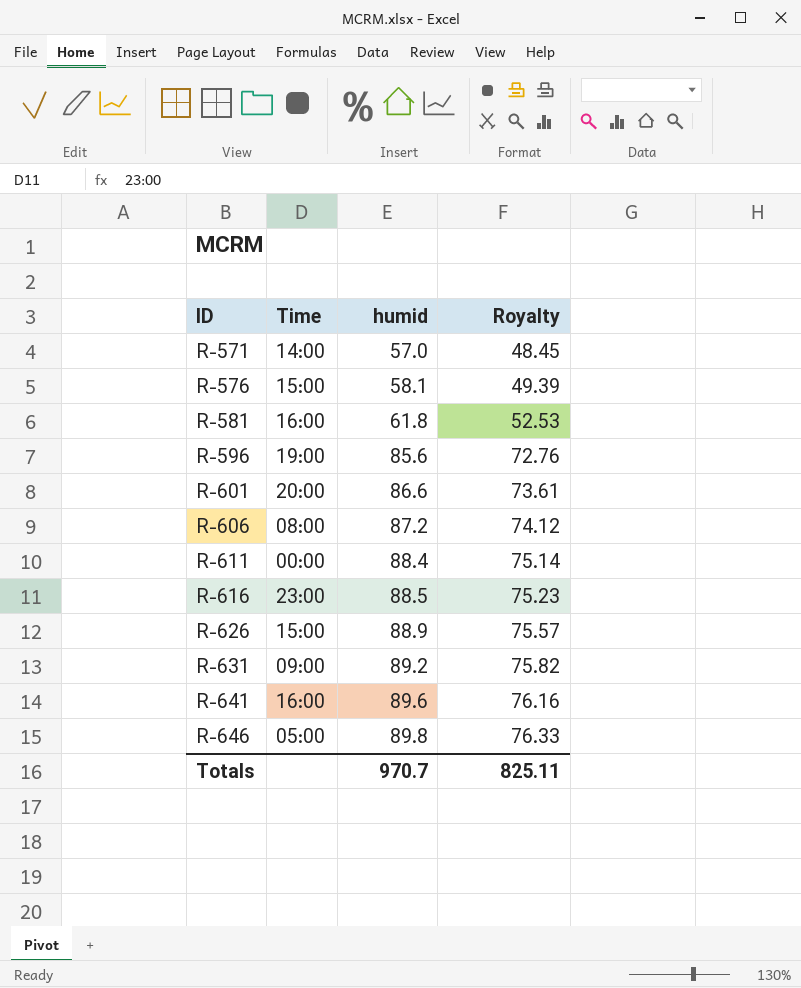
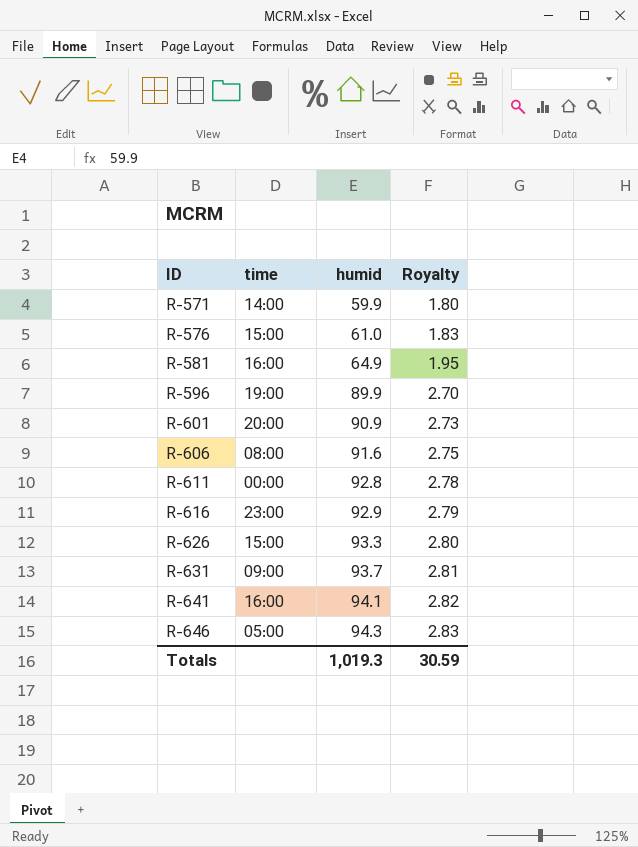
column name: Time -> time
column Royalty | formula: [humid] * 0.85 -> [humid] * 0.03
R-571 | humid: 57.0 -> 59.9
R-576 | humid: 58.1 -> 61.0
R-581 | humid: 61.8 -> 64.9
R-596 | humid: 85.6 -> 89.9
R-601 | humid: 86.6 -> 90.9
R-606 | humid: 87.2 -> 91.6
R-611 | humid: 88.4 -> 92.8
R-616 | humid: 88.5 -> 92.9
R-626 | humid: 88.9 -> 93.3
R-631 | humid: 89.2 -> 93.7
R-641 | humid: 89.6 -> 94.1
R-646 | humid: 89.8 -> 94.3
Totals | humid: 970.7 -> 1,019.3
Totals | Royalty: 825.11 -> 30.59

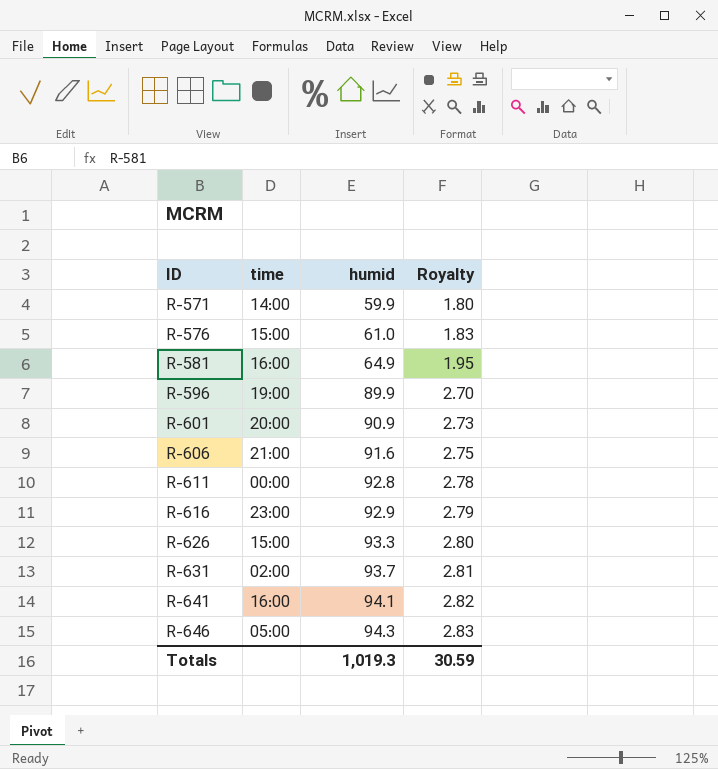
R-606 | time: 08:00 -> 21:00
R-631 | time: 09:00 -> 02:00

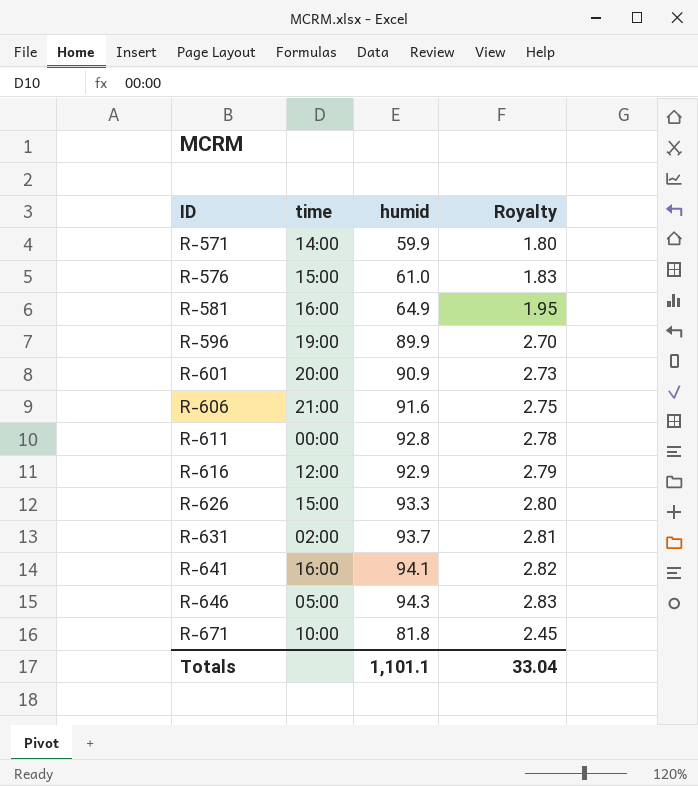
R-616 | time: 23:00 -> 12:00
row R-671: none -> 10:00 | 81.8 | 2.45
Totals | humid: 1,019.3 -> 1,101.1
Totals | Royalty: 30.59 -> 33.04

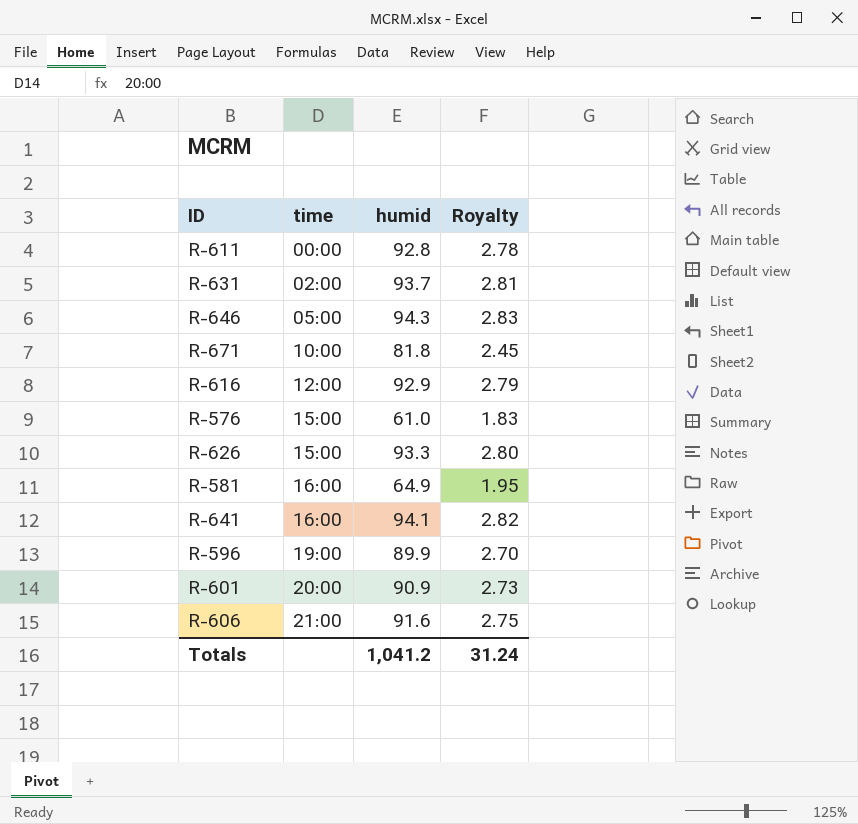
row order: ID ascending -> time ascending
row R-571: 14:00 | 59.9 | 1.80 -> none
Totals | humid: 1,101.1 -> 1,041.2
Totals | Royalty: 33.04 -> 31.24

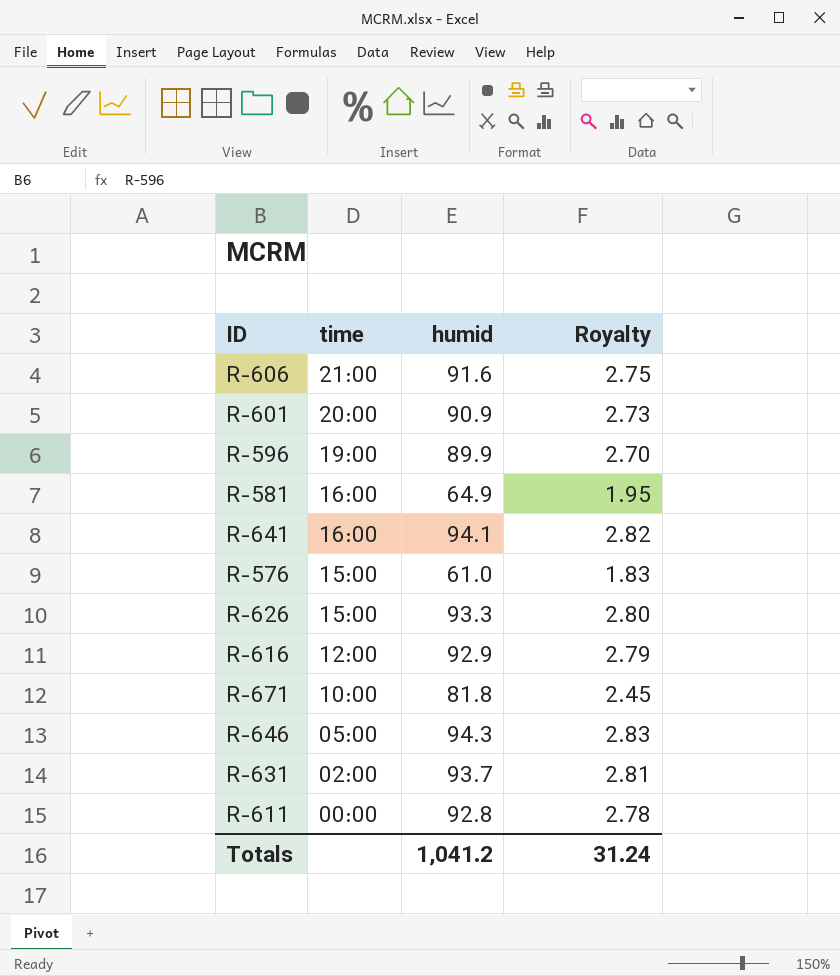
row order: time ascending -> time descending

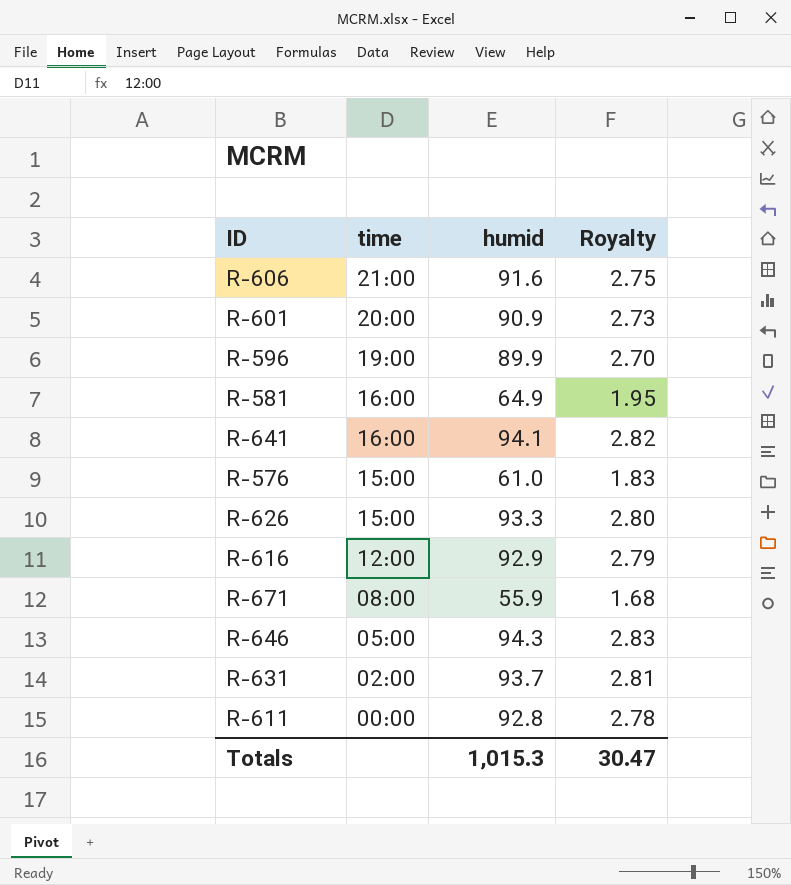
R-671 | time: 10:00 -> 08:00
R-671 | humid: 81.8 -> 55.9
R-671 | Royalty: 2.45 -> 1.68
Totals | humid: 1,041.2 -> 1,015.3
Totals | Royalty: 31.24 -> 30.47

